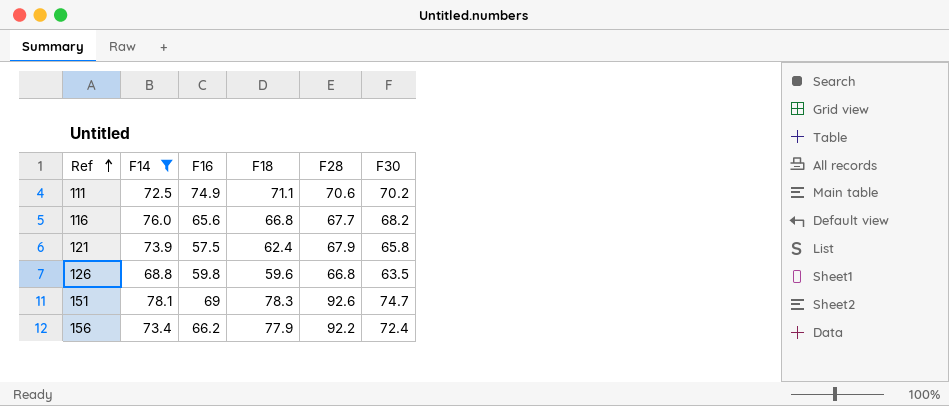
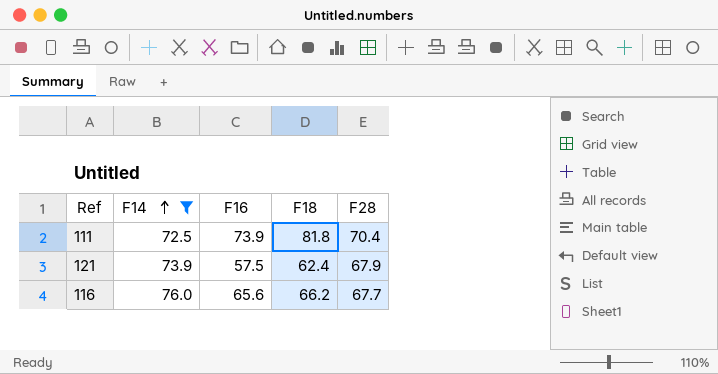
row order: Ref ascending -> F14 ascending
column F30 | position: 6 -> none
row 126: 68.8 | 59.8 | 59.6 | 66.8 | 63.5 -> none
row 151: 78.1 | 69 | 78.3 | 92.6 | 74.7 -> none
row 156: 73.4 | 66.2 | 77.9 | 92.2 | 72.4 -> none
111 | F16: 74.9 -> 73.9
111 | F18: 71.1 -> 81.8
111 | F28: 70.6 -> 70.4
116 | F18: 66.8 -> 66.2

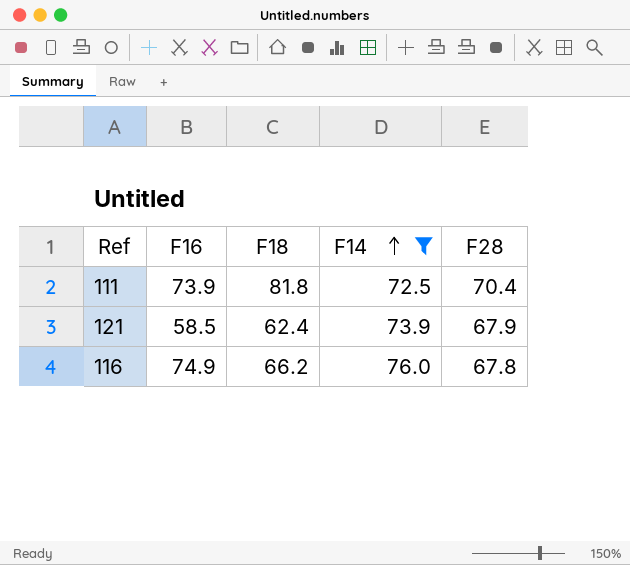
column F14 | position: 2 -> 4
121 | F16: 57.5 -> 58.5
116 | F16: 65.6 -> 74.9
116 | F28: 67.7 -> 67.8

